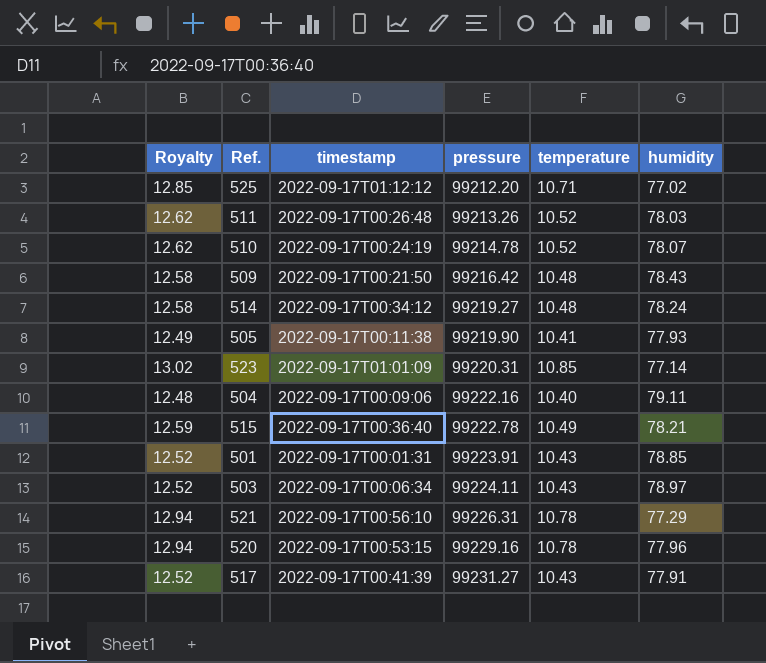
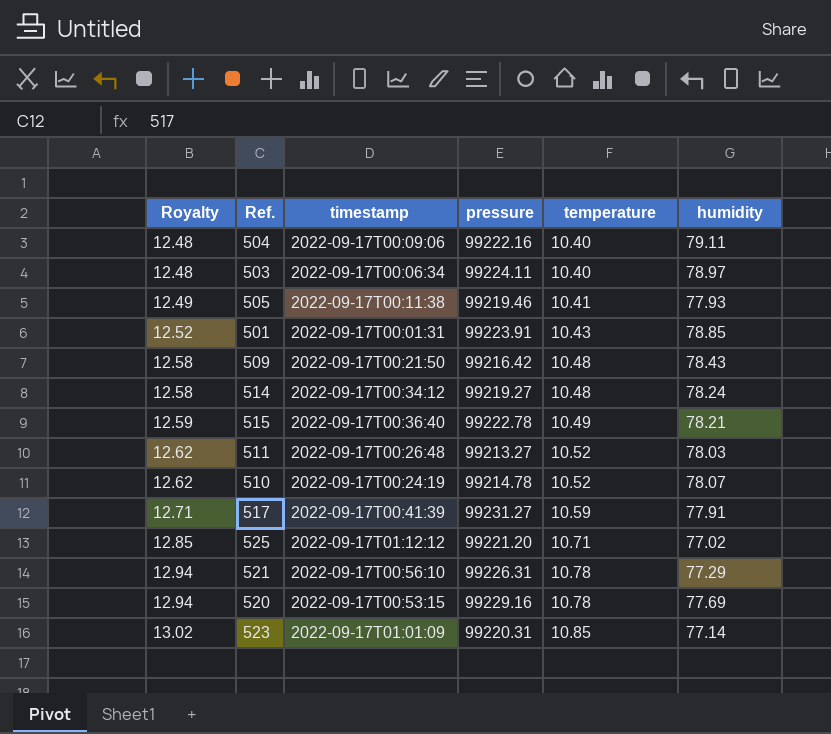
row order: pressure ascending -> Royalty ascending
503 | Royalty: 12.52 -> 12.48
503 | temperature: 10.43 -> 10.40
505 | pressure: 99219.90 -> 99219.46
511 | pressure: 99213.26 -> 99213.27
517 | Royalty: 12.52 -> 12.71
517 | temperature: 10.43 -> 10.59
525 | pressure: 99212.20 -> 99221.20
520 | humidity: 77.96 -> 77.69

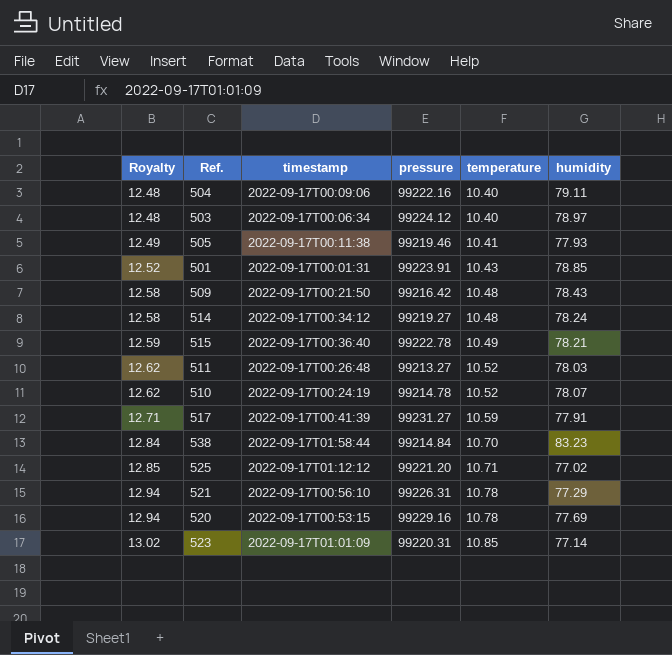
503 | pressure: 99224.11 -> 99224.12
row 538: none -> 12.84 | 2022-09-17T01:58:44 | 99214.84 | 10.70 | 83.23

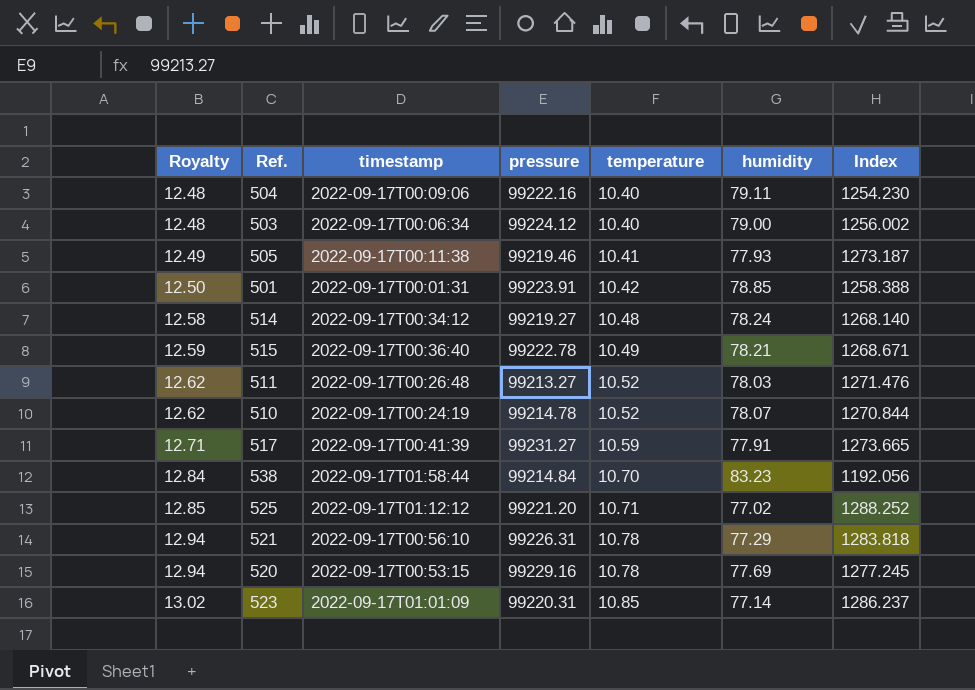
column Index | formula: none -> [pressure] / [humidity]
row 509: 12.58 | 2022-09-17T00:21:50 | 99216.42 | 10.48 | 78.43 -> none
503 | humidity: 78.97 -> 79.00
501 | Royalty: 12.52 -> 12.50
501 | temperature: 10.43 -> 10.42

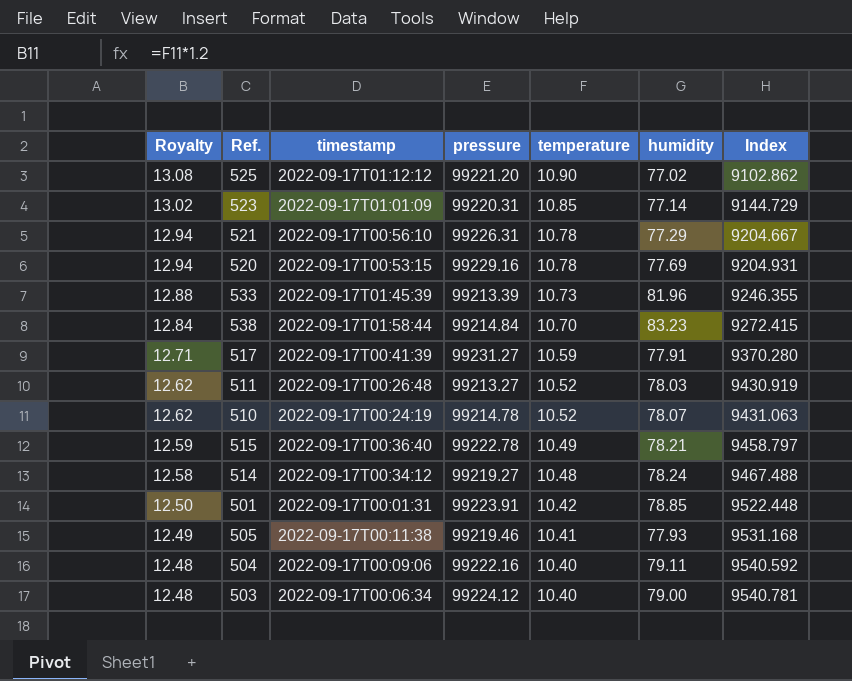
row order: Royalty ascending -> Royalty descending
column Index | formula: [pressure] / [humidity] -> [pressure] / [temperature]
525 | Royalty: 12.85 -> 13.08
525 | temperature: 10.71 -> 10.90
row 533: none -> 12.88 | 2022-09-17T01:45:39 | 99213.39 | 10.73 | 81.96 | 9246.355

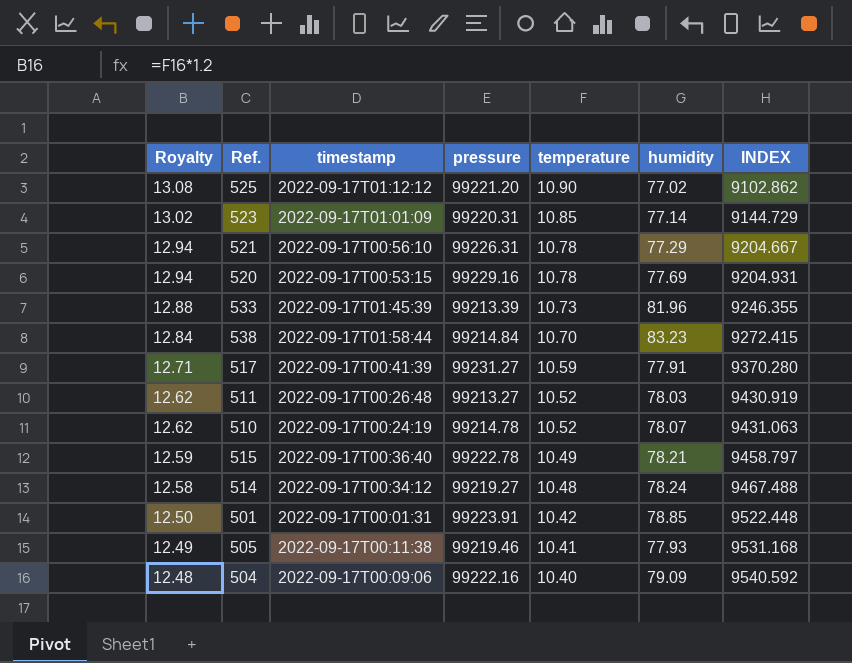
column name: Index -> INDEX
row 503: 12.48 | 2022-09-17T00:06:34 | 99224.12 | 10.40 | 79.00 | 9540.781 -> none
504 | humidity: 79.11 -> 79.09

